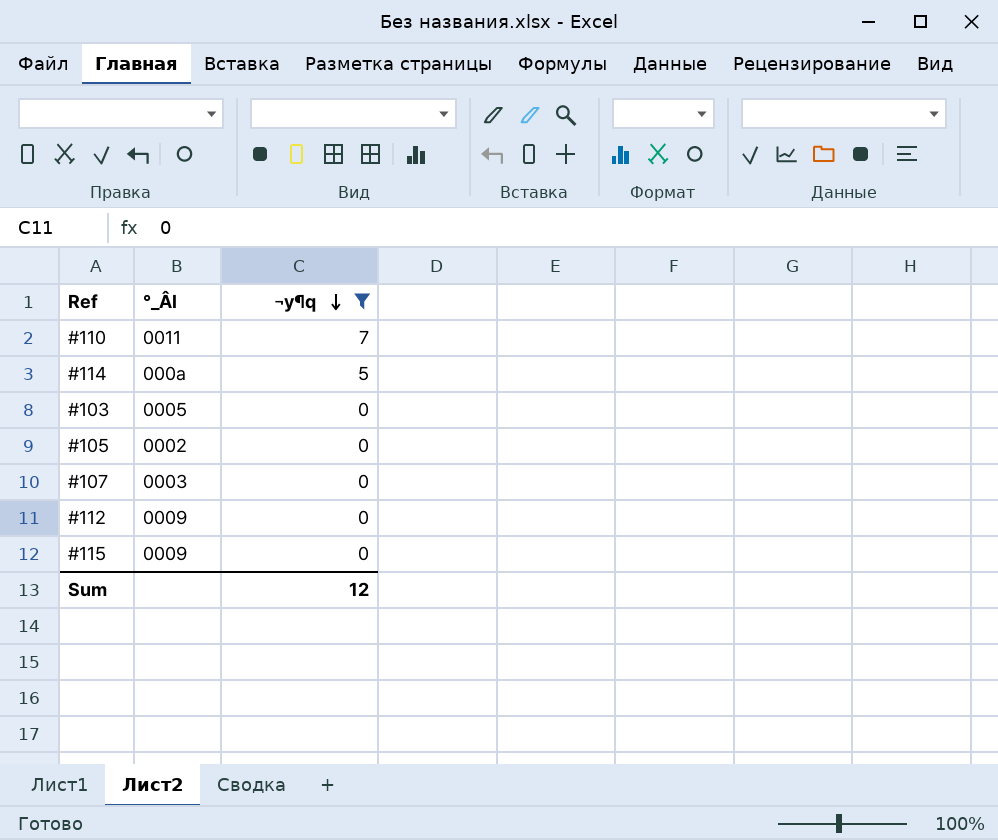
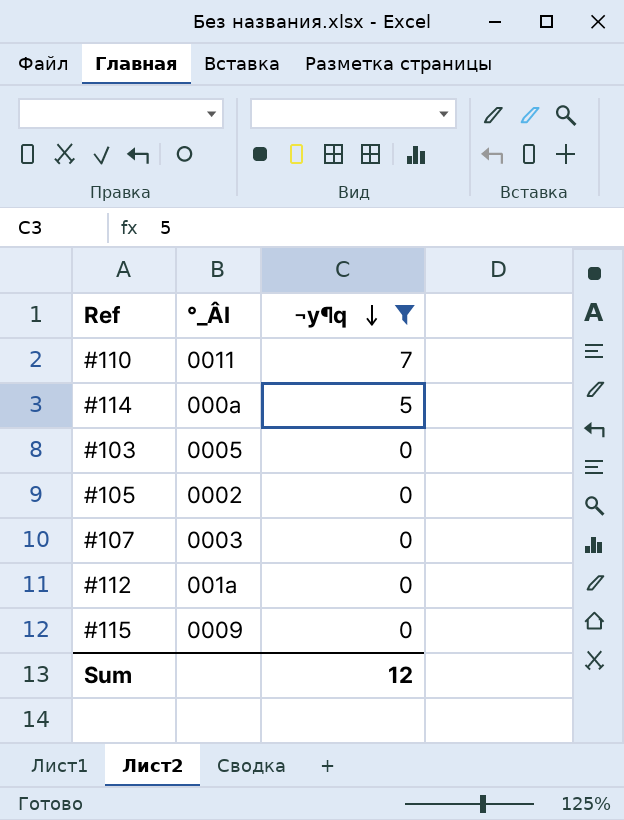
#112 | °_ÂI: 0009 -> 001a

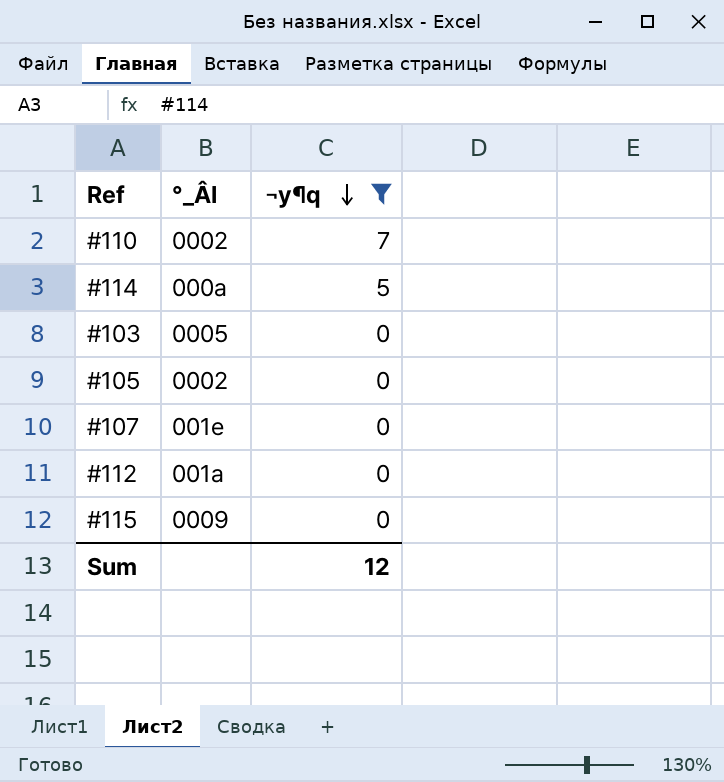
#110 | °_ÂI: 0011 -> 0002
#107 | °_ÂI: 0003 -> 001e

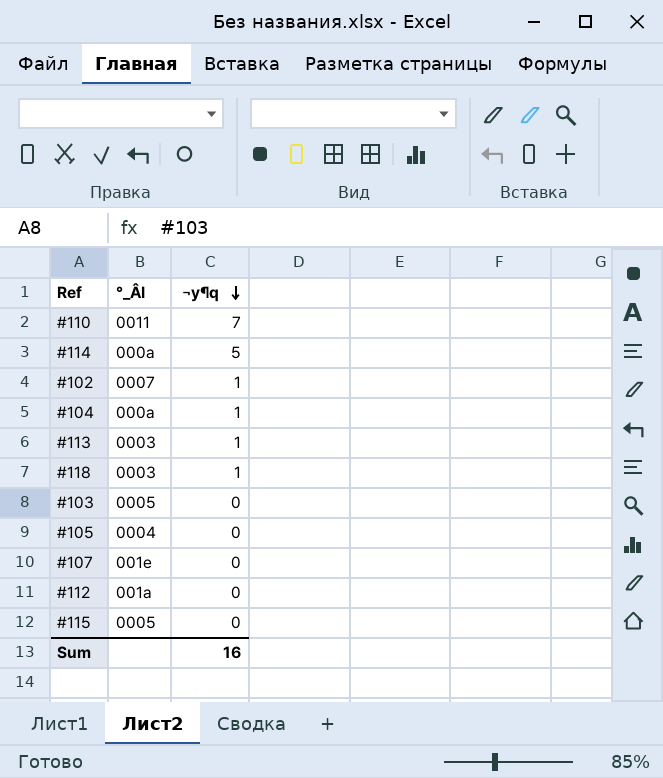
filter: ¬y¶q != 1 -> none
#110 | °_ÂI: 0002 -> 0011
#105 | °_ÂI: 0002 -> 0004
#115 | °_ÂI: 0009 -> 0005
Sum | ¬y¶q: 12 -> 16

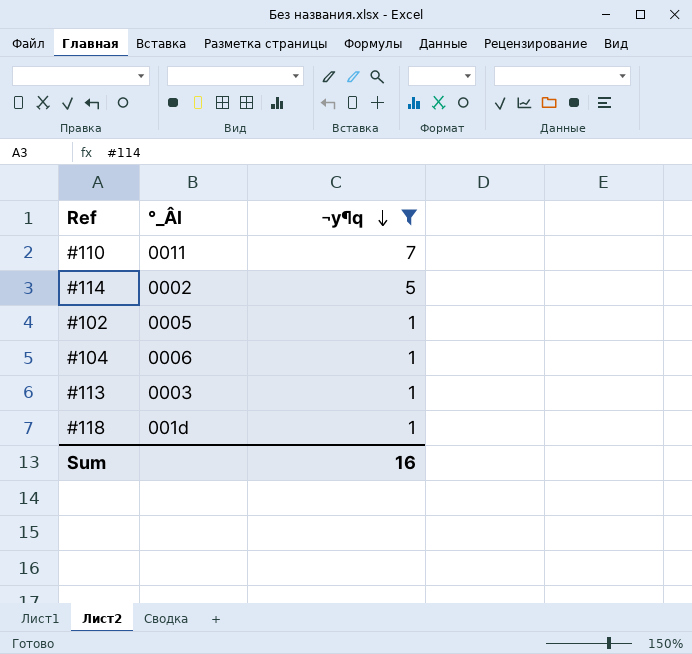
filter: none -> ¬y¶q != 0
#114 | °_ÂI: 000a -> 0002
#102 | °_ÂI: 0007 -> 0005
#104 | °_ÂI: 000a -> 0006
#118 | °_ÂI: 0003 -> 001d

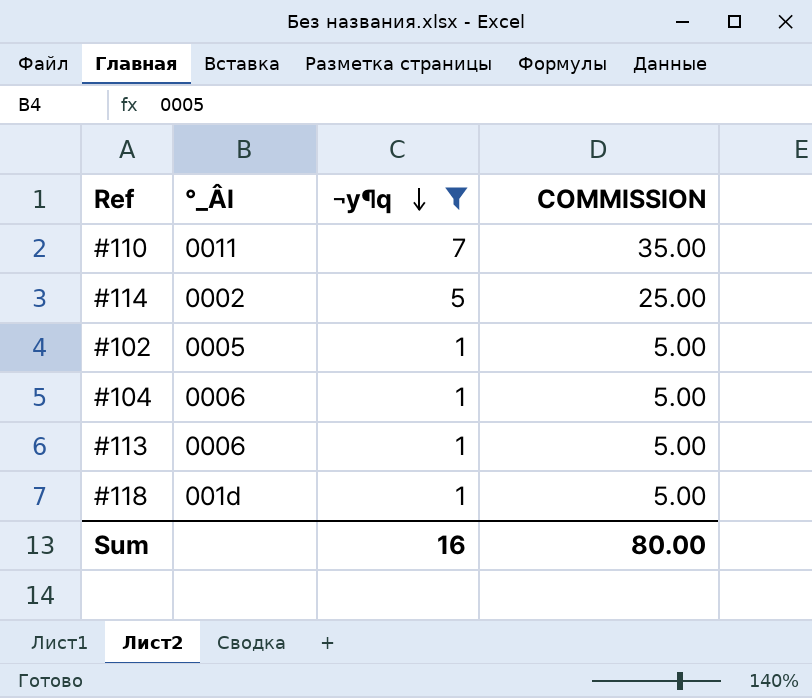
column COMMISSION | formula: none -> [¬y¶q] * 5
#113 | °_ÂI: 0003 -> 0006

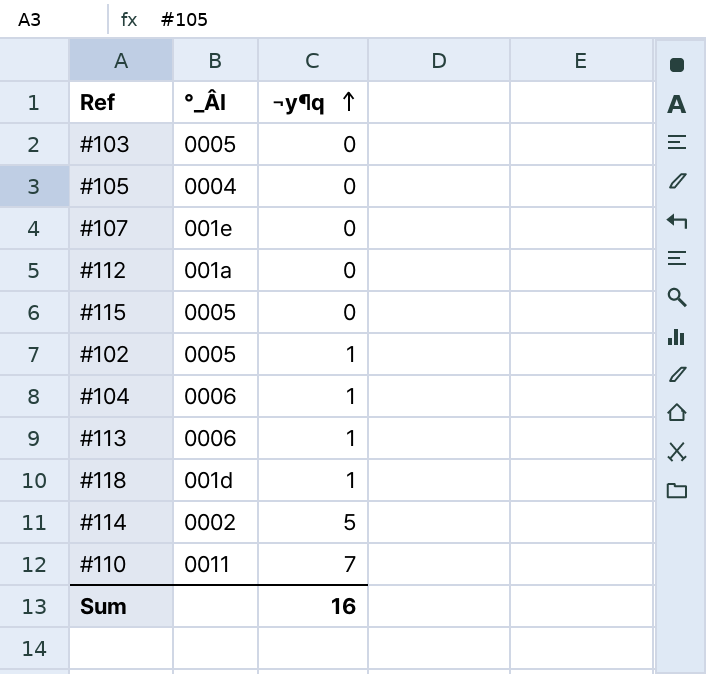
filter: ¬y¶q != 0 -> none
row order: ¬y¶q descending -> ¬y¶q ascending
column COMMISSION | formula: [¬y¶q] * 5 -> none

